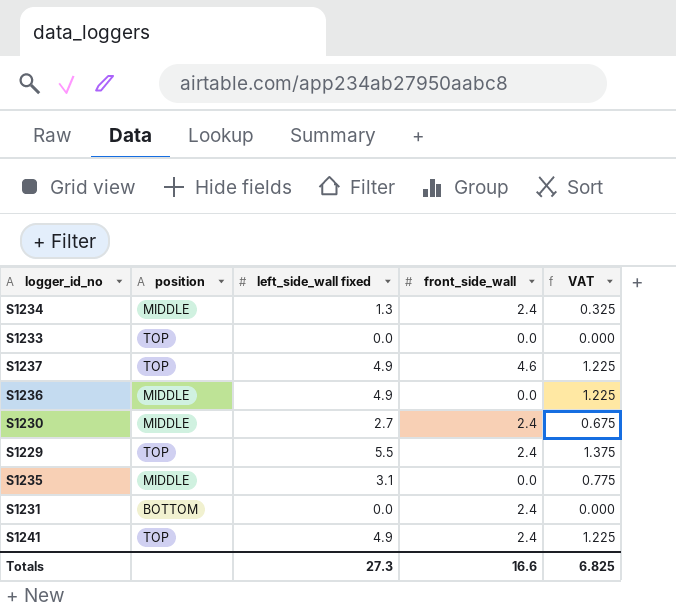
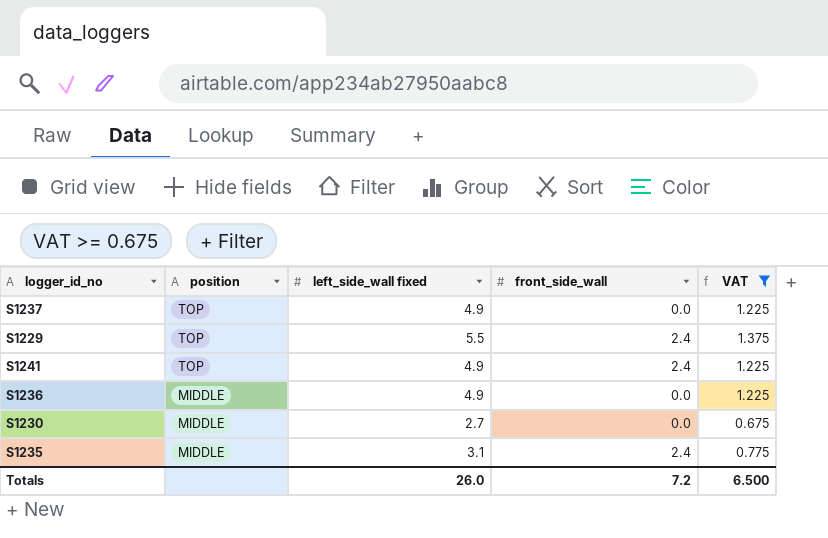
filter: none -> VAT >= 0.675
row order: none -> position descending
S1237 | front_side_wall: 4.6 -> 0.0
S1230 | front_side_wall: 2.4 -> 0.0
S1235 | front_side_wall: 0.0 -> 2.4
Totals | left_side_wall fixed: 27.3 -> 26.0
Totals | front_side_wall: 16.6 -> 7.2
Totals | VAT: 6.825 -> 6.500

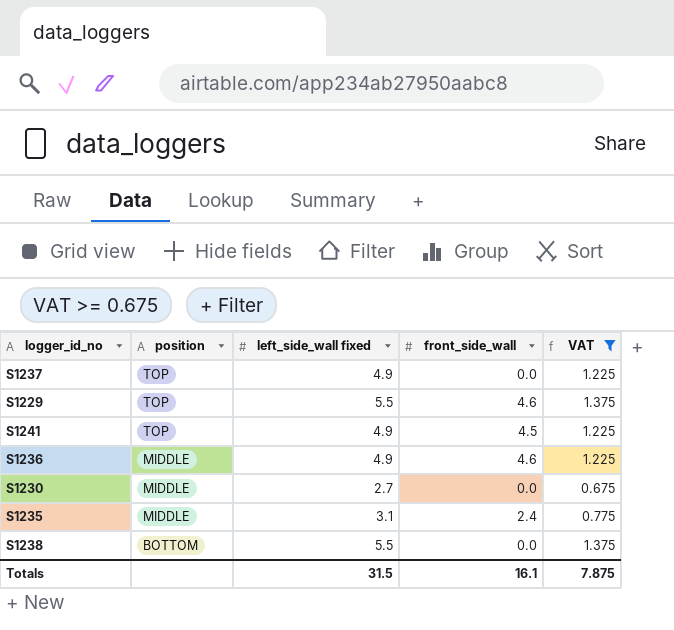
S1229 | front_side_wall: 2.4 -> 4.6
S1241 | front_side_wall: 2.4 -> 4.5
S1236 | front_side_wall: 0.0 -> 4.6
row S1238: none -> BOTTOM | 5.5 | 0.0 | 1.375
Totals | left_side_wall fixed: 26.0 -> 31.5
Totals | front_side_wall: 7.2 -> 16.1
Totals | VAT: 6.500 -> 7.875

